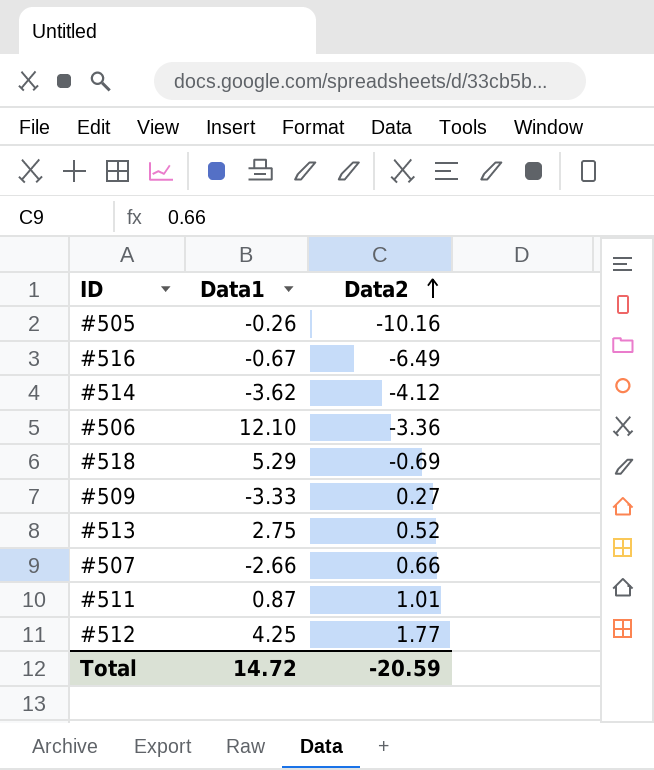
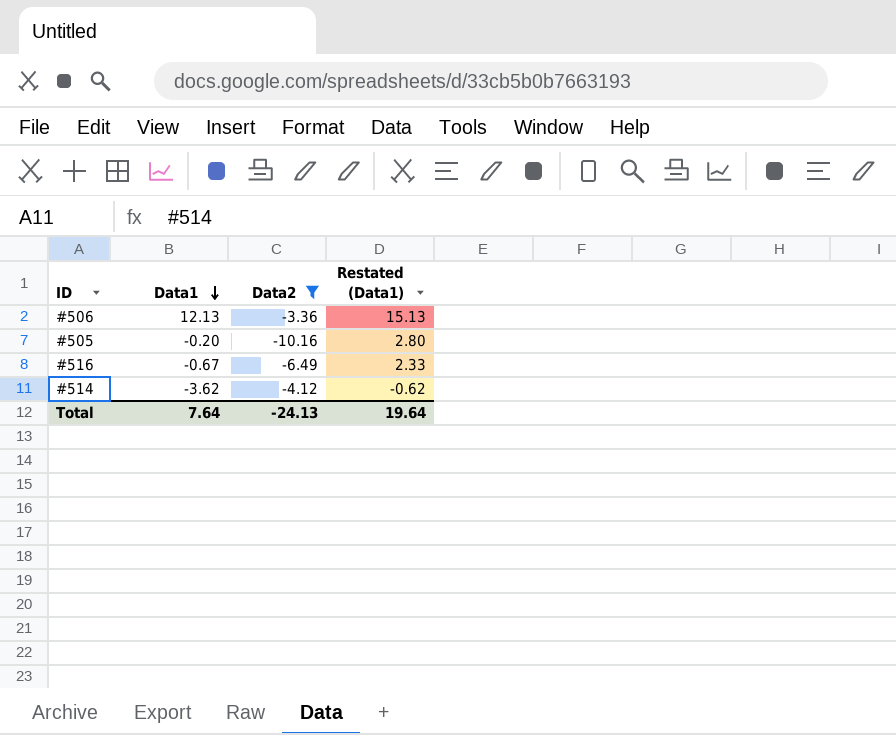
filter: none -> Data2 <= -3.36
row order: Data2 ascending -> Data1 descending
column Restated (Data1) | formula: none -> [Data1] + 3
#506 | Data1: 12.10 -> 12.13
#505 | Data1: -0.26 -> -0.20
Total | Data1: 14.72 -> 7.64
Total | Data2: -20.59 -> -24.13

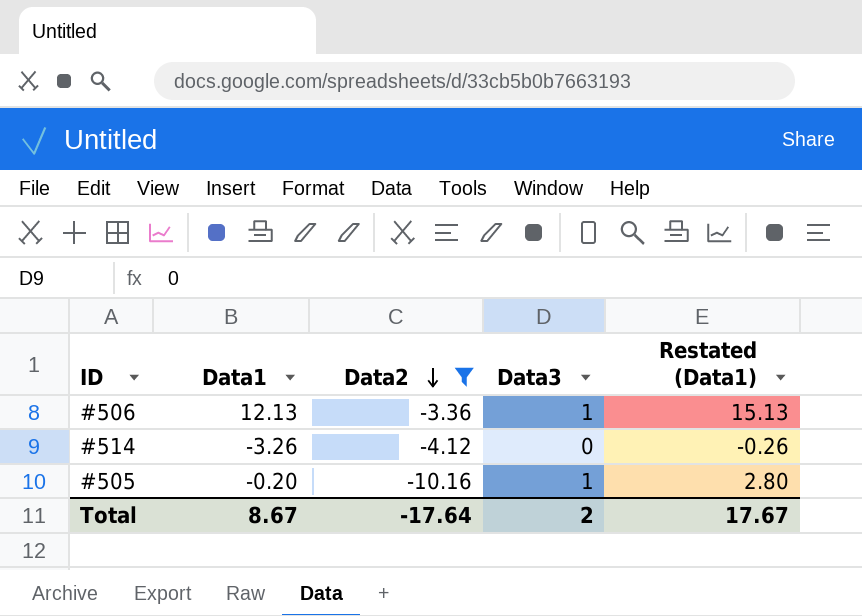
row order: Data1 descending -> Data2 descending
column Data3 | position: none -> 4
row #516: -0.67 | -6.49 | 2.33 -> none
#514 | Data1: -3.62 -> -3.26
#514 | Restated (Data1): -0.62 -> -0.26
Total | Data1: 7.64 -> 8.67
Total | Data2: -24.13 -> -17.64
Total | Restated (Data1): 19.64 -> 17.67

